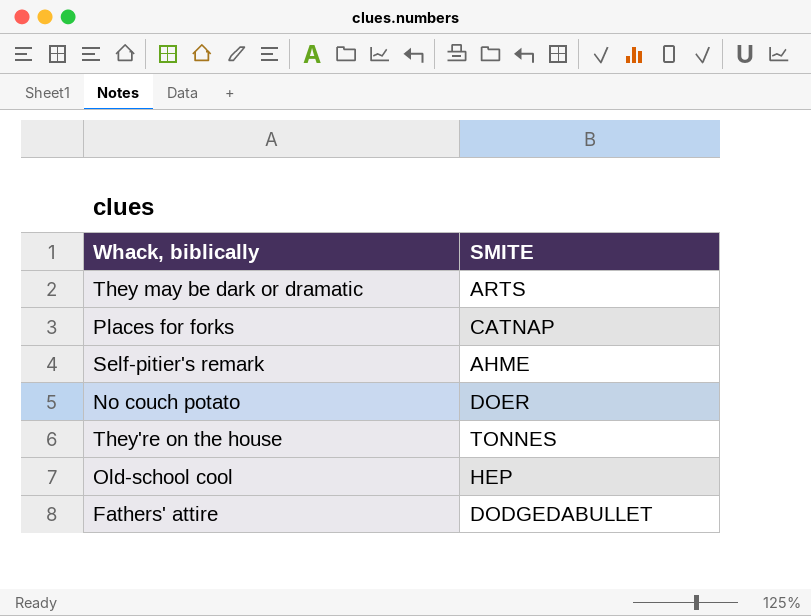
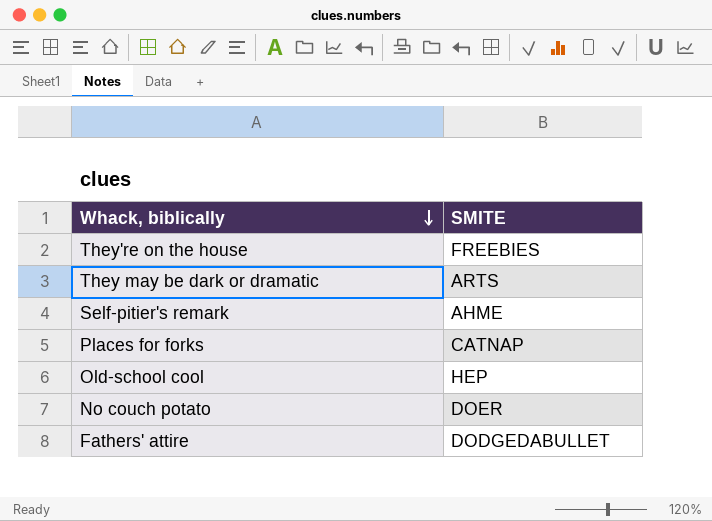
row order: none -> Whack, biblically descending
They're on the house | SMITE: TONNES -> FREEBIES

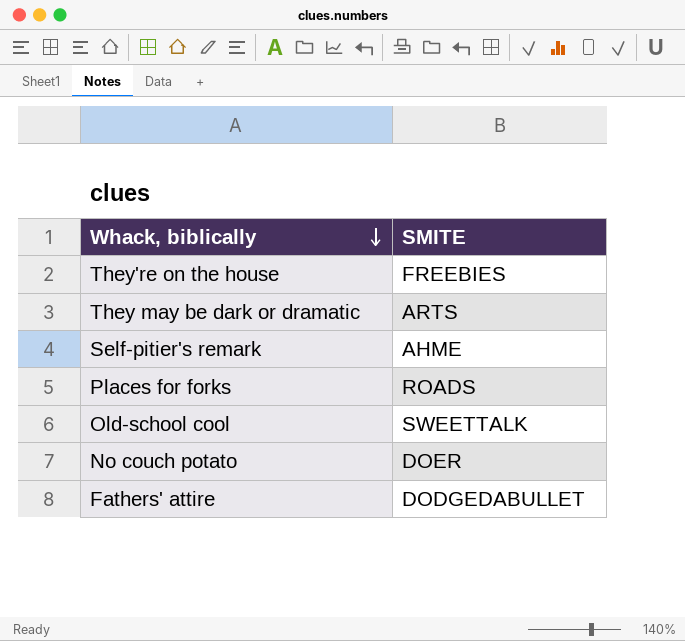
Places for forks | SMITE: CATNAP -> ROADS
Old-school cool | SMITE: HEP -> SWEETTALK

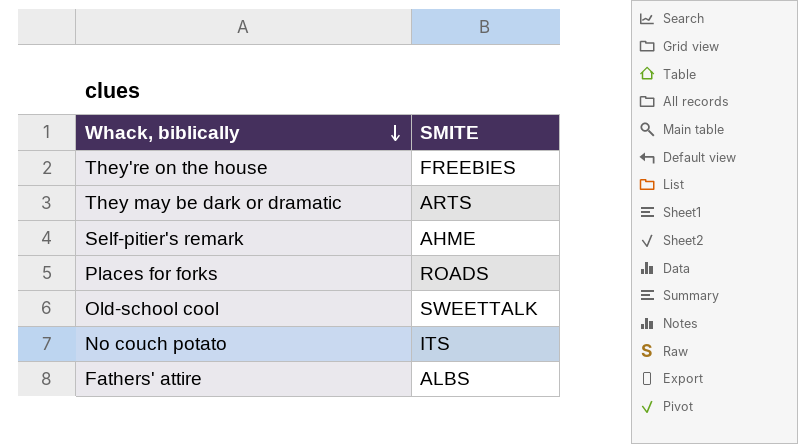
No couch potato | SMITE: DOER -> ITS
Fathers' attire | SMITE: DODGEDABULLET -> ALBS

